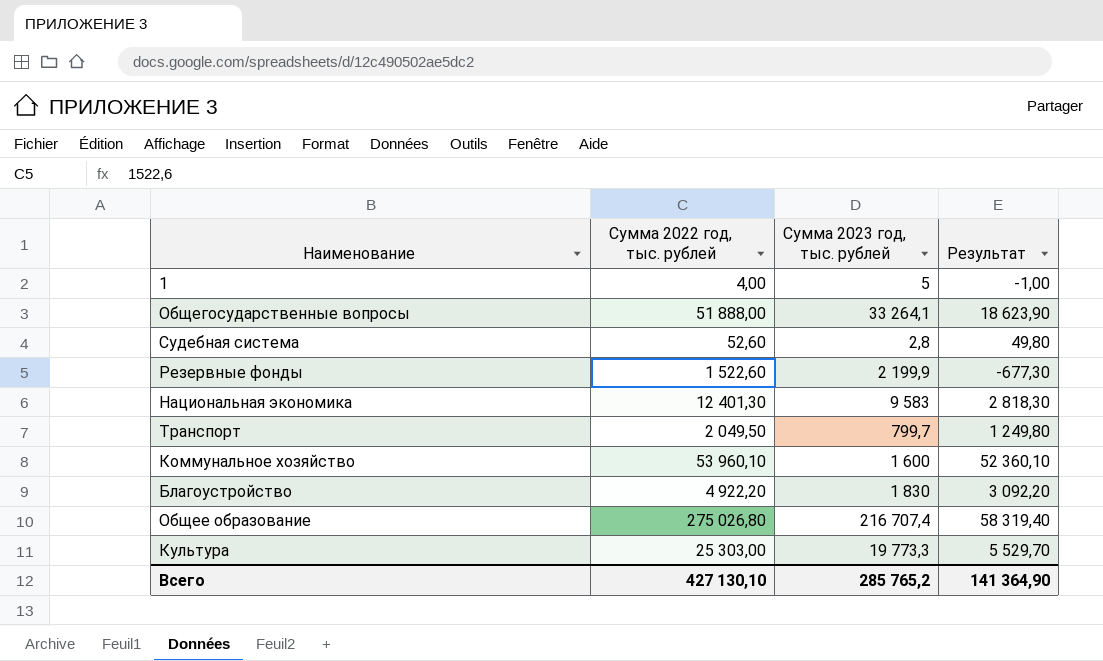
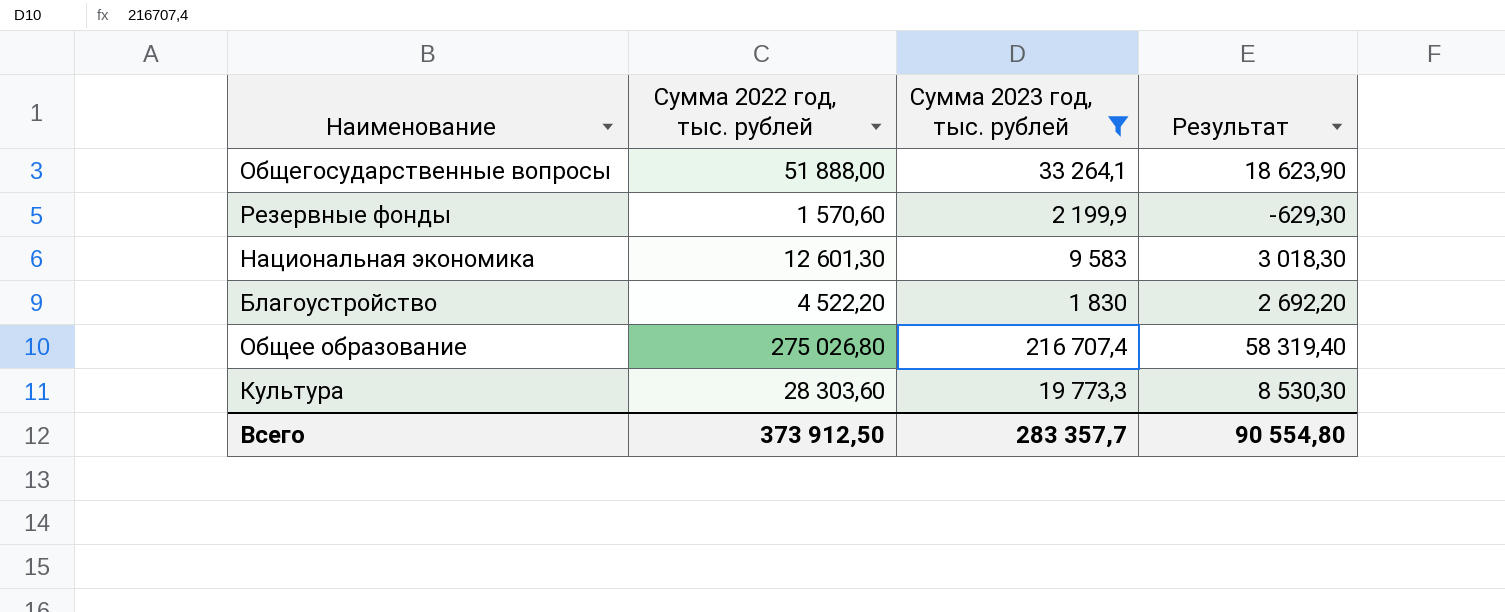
filter: none -> Сумма 2023 год, тыс. рублей >= 1 830
Резервные фонды | Сумма 2022 год, тыс. рублей: 1 522,60 -> 1 570,60
Резервные фонды | Результат: -677,30 -> -629,30
Национальная экономика | Сумма 2022 год, тыс. рублей: 12 401,30 -> 12 601,30
Национальная экономика | Результат: 2 818,30 -> 3 018,30
Благоустройство | Сумма 2022 год, тыс. рублей: 4 922,20 -> 4 522,20
Благоустройство | Результат: 3 092,20 -> 2 692,20
Культура | Сумма 2022 год, тыс. рублей: 25 303,00 -> 28 303,60
Культура | Результат: 5 529,70 -> 8 530,30
Всего | Сумма 2022 год, тыс. рублей: 427 130,10 -> 373 912,50
Всего | Сумма 2023 год, тыс. рублей: 285 765,2 -> 283 357,7
Всего | Результат: 141 364,90 -> 90 554,80

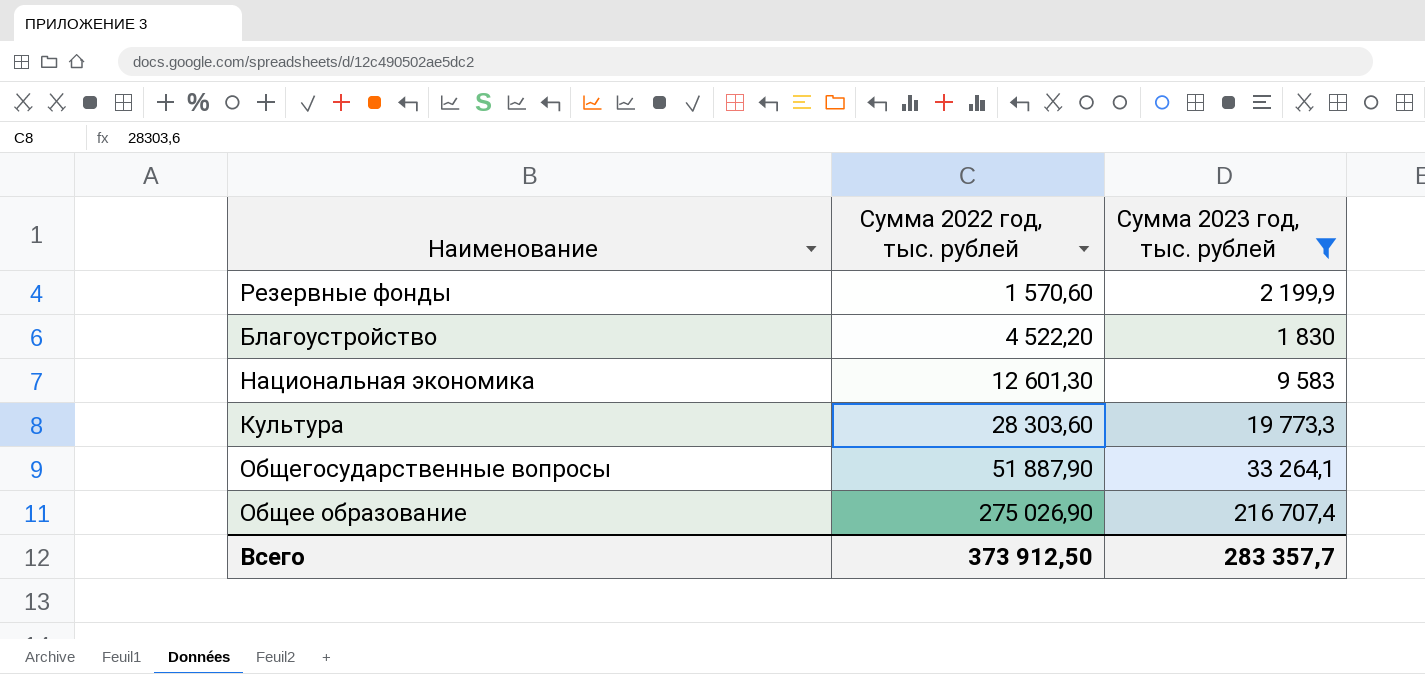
row order: none -> Сумма 2022 год, тыс. рублей ascending
column Результат | formula: [Сумма 2022 год, тыс. рублей] - [Сумма 2023 год, тыс. рублей] -> none
Общегосударственные вопросы | Сумма 2022 год, тыс. рублей: 51 888,00 -> 51 887,90
Общее образование | Сумма 2022 год, тыс. рублей: 275 026,80 -> 275 026,90

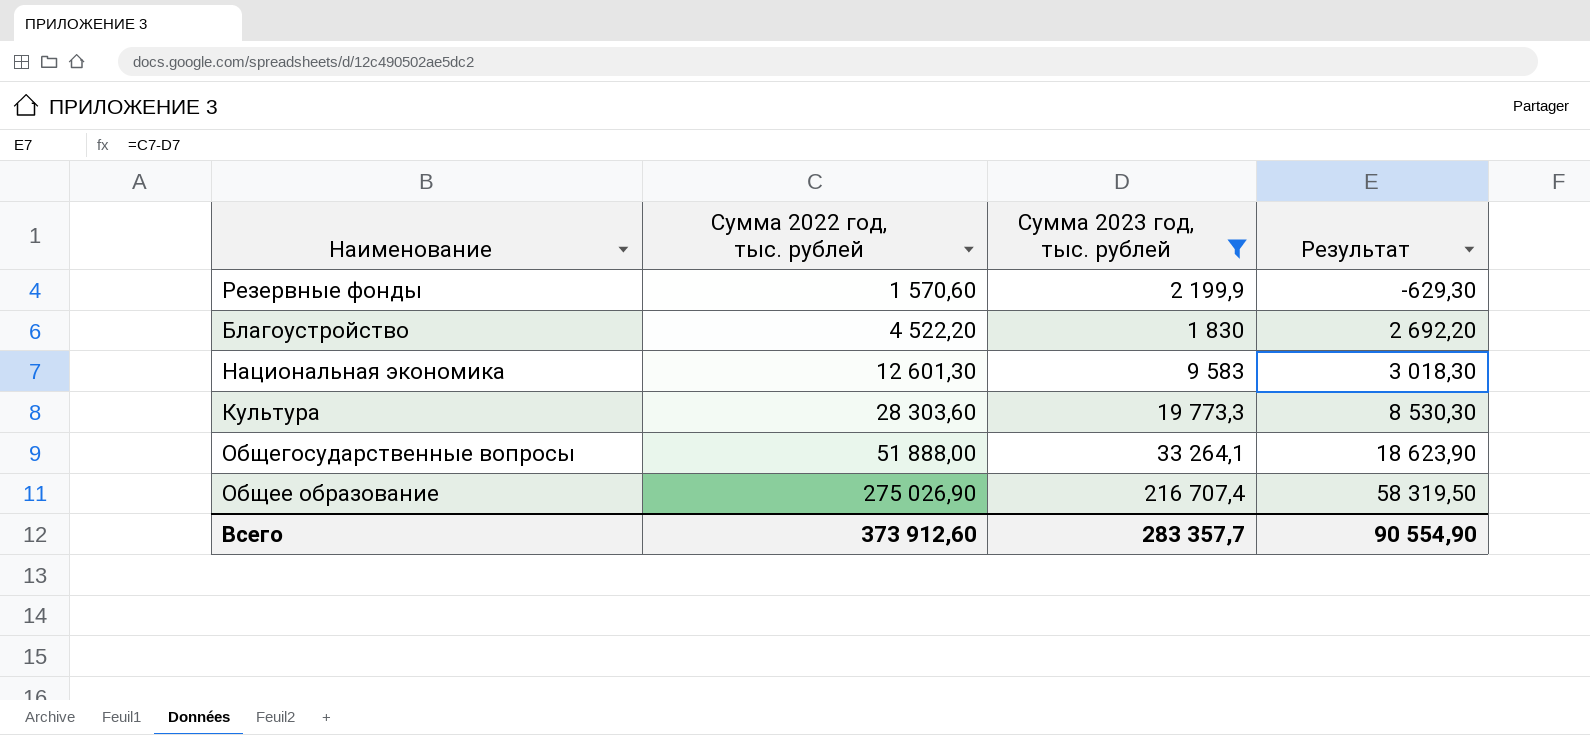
column Результат | formula: none -> [Сумма 2022 год, тыс. рублей] - [Сумма 2023 год, тыс. рублей]
Общегосударственные вопросы | Сумма 2022 год, тыс. рублей: 51 887,90 -> 51 888,00
Всего | Сумма 2022 год, тыс. рублей: 373 912,50 -> 373 912,60

